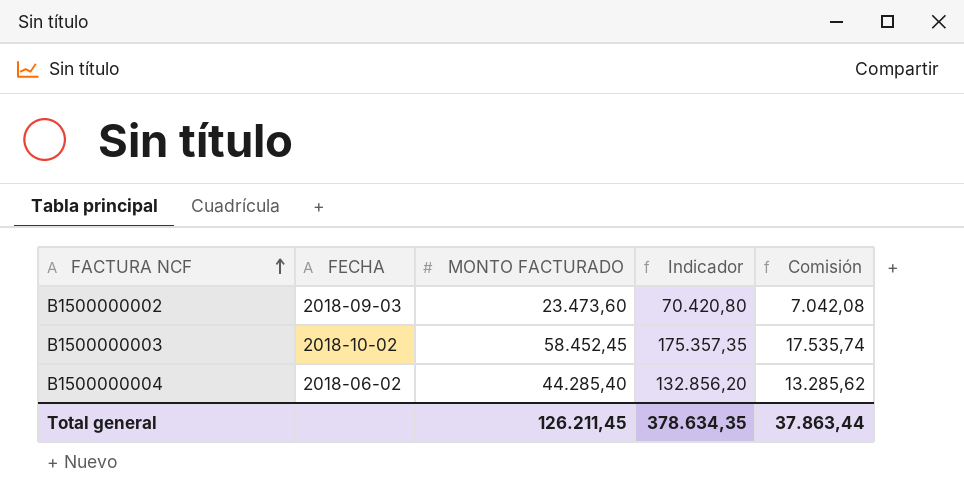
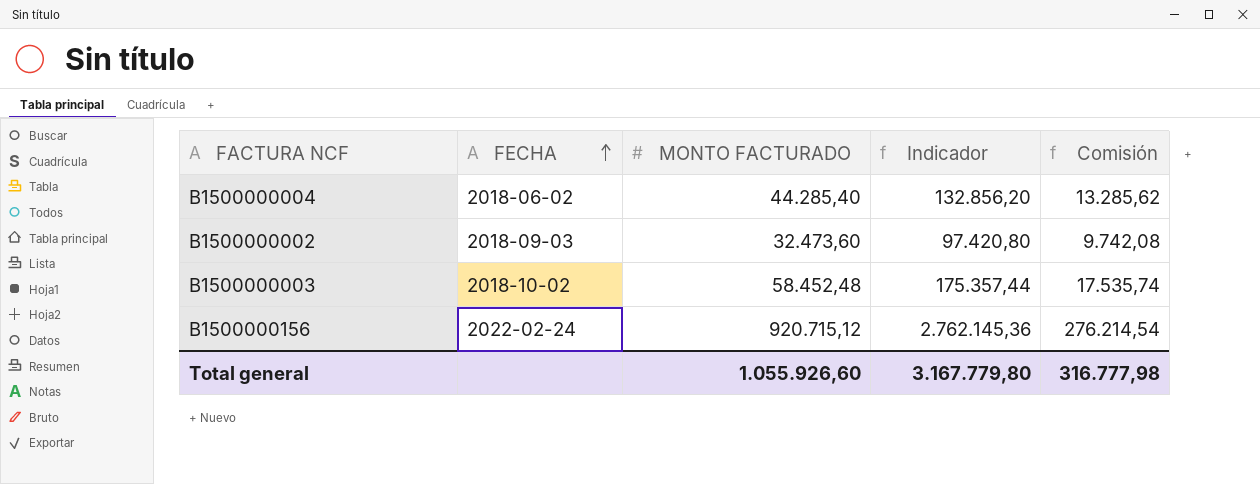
row order: FACTURA NCF ascending -> FECHA ascending
B1500000002 | MONTO FACTURADO: 23.473,60 -> 32.473,60
B1500000002 | Indicador: 70.420,80 -> 97.420,80
B1500000002 | Comisión: 7.042,08 -> 9.742,08
B1500000003 | MONTO FACTURADO: 58.452,45 -> 58.452,48
B1500000003 | Indicador: 175.357,35 -> 175.357,44
row B1500000156: none -> 2022-02-24 | 920.715,12 | 2.762.145,36 | 276.214,54
Total general | MONTO FACTURADO: 126.211,45 -> 1.055.926,60
Total general | Indicador: 378.634,35 -> 3.167.779,80
Total general | Comisión: 37.863,44 -> 316.777,98

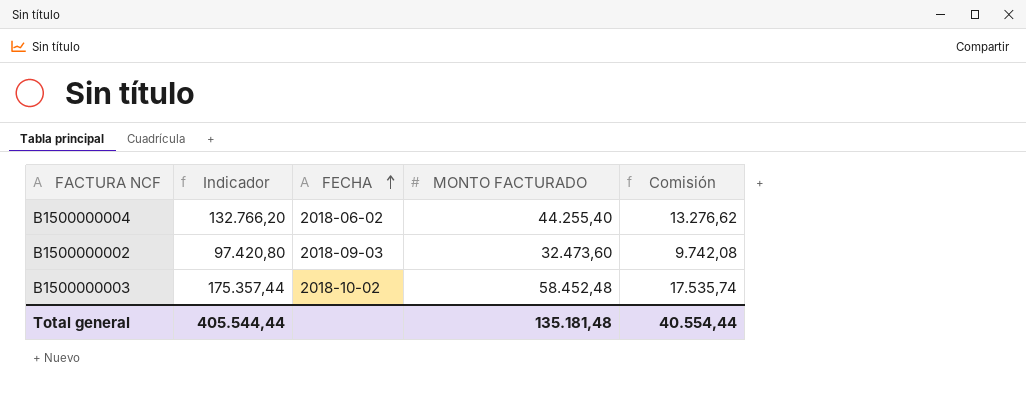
column Indicador | position: 4 -> 2
row B1500000156: 2022-02-24 | 920.715,12 | 2.762.145,36 | 276.214,54 -> none
B1500000004 | Indicador: 132.856,20 -> 132.766,20
B1500000004 | MONTO FACTURADO: 44.285,40 -> 44.255,40
B1500000004 | Comisión: 13.285,62 -> 13.276,62
Total general | Indicador: 3.167.779,80 -> 405.544,44
Total general | MONTO FACTURADO: 1.055.926,60 -> 135.181,48
Total general | Comisión: 316.777,98 -> 40.554,44

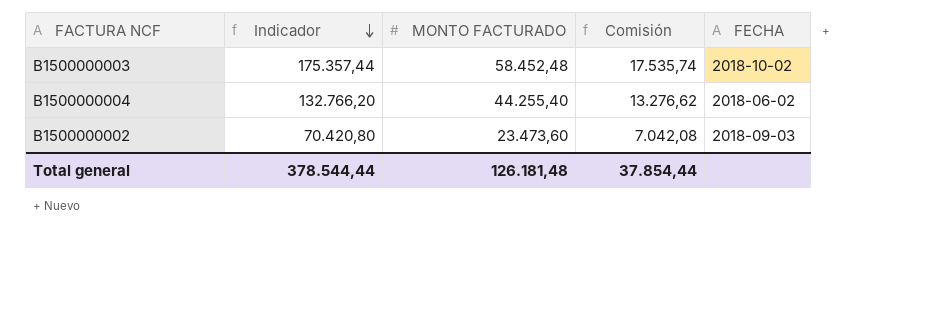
row order: FECHA ascending -> Indicador descending
column FECHA | position: 3 -> 5
B1500000002 | Indicador: 97.420,80 -> 70.420,80
B1500000002 | MONTO FACTURADO: 32.473,60 -> 23.473,60
B1500000002 | Comisión: 9.742,08 -> 7.042,08
Total general | Indicador: 405.544,44 -> 378.544,44
Total general | MONTO FACTURADO: 135.181,48 -> 126.181,48
Total general | Comisión: 40.554,44 -> 37.854,44

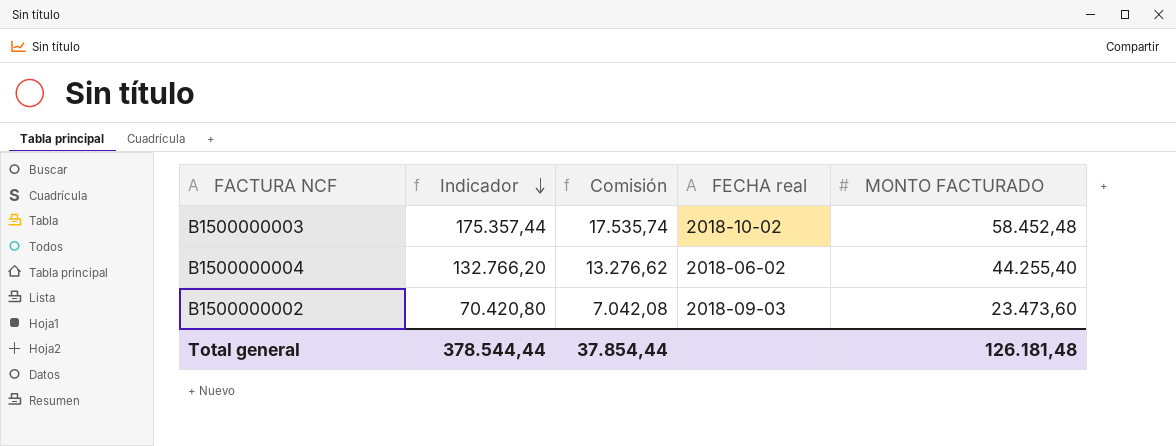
column name: FECHA -> FECHA real
column MONTO FACTURADO | position: 3 -> 5

